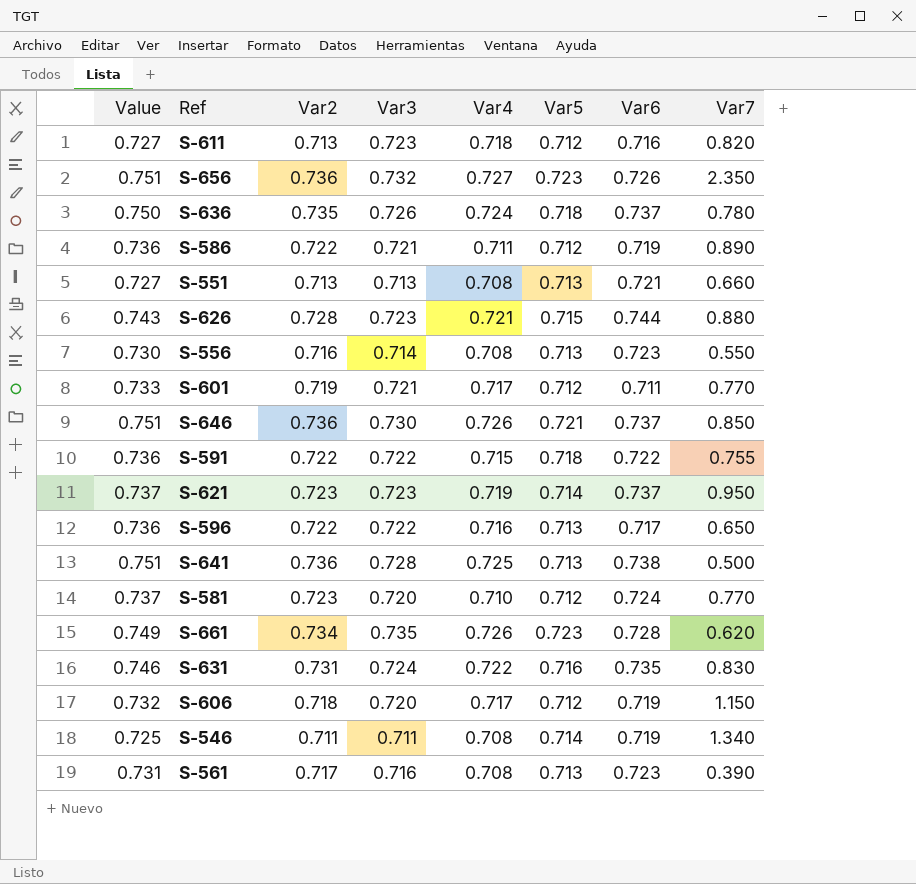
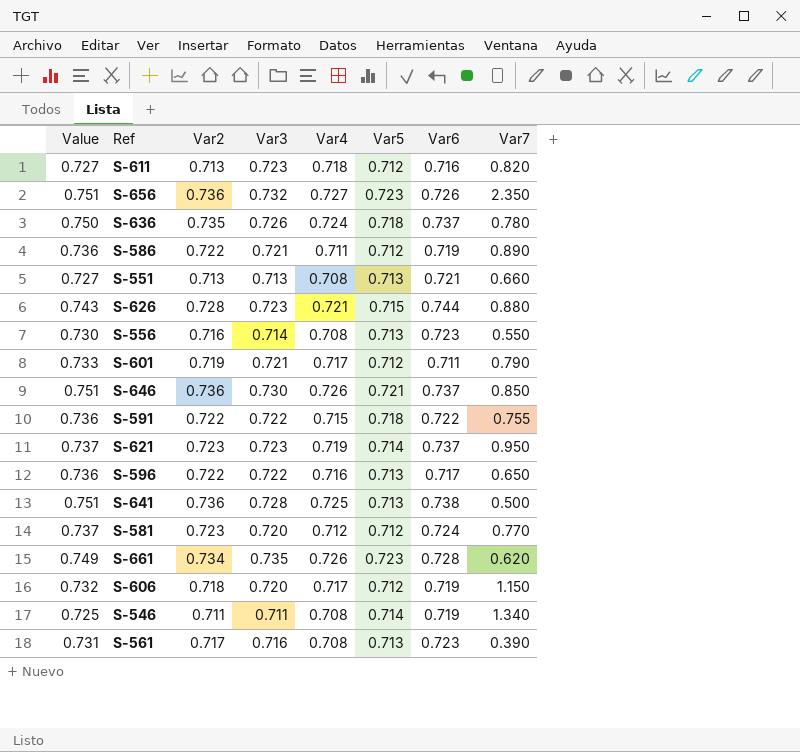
row S-631: 0.746 | 0.731 | 0.724 | 0.722 | 0.716 | 0.735 | 0.830 -> none
S-601 | Var7: 0.770 -> 0.790
S-581 | Var4: 0.710 -> 0.712

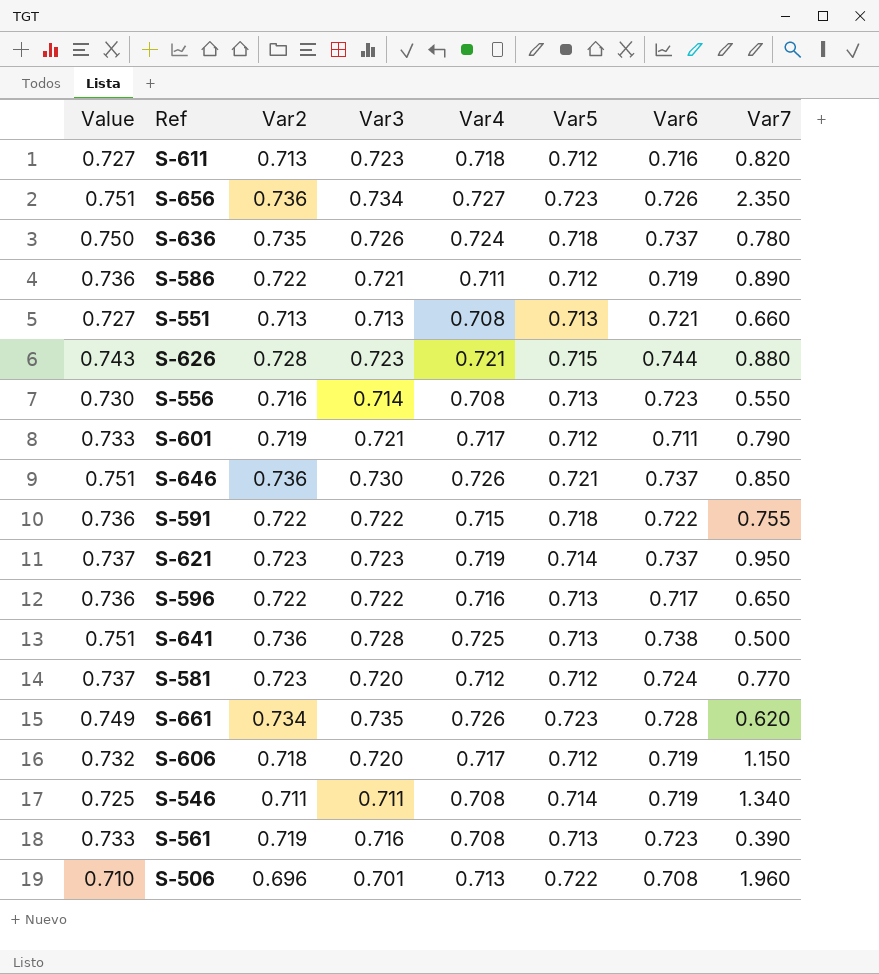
S-656 | Var3: 0.732 -> 0.734
S-561 | Value: 0.731 -> 0.733
S-561 | Var2: 0.717 -> 0.719
row S-506: none -> 0.710 | 0.696 | 0.701 | 0.713 | 0.722 | 0.708 | 1.960

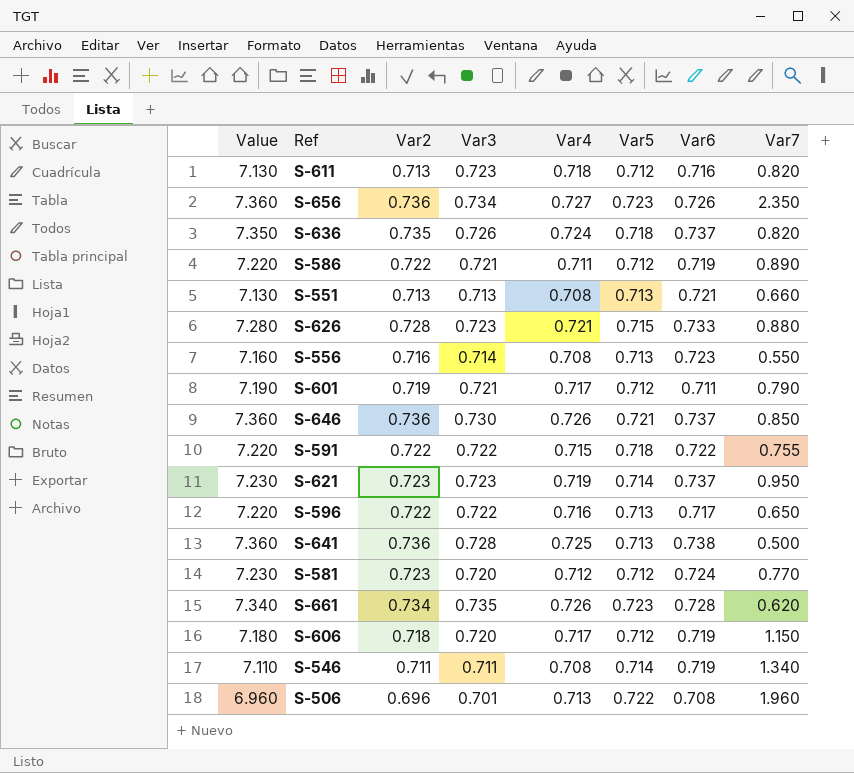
column Value | formula: [Var2] * 1.02 -> [Var2] * 10
row S-561: 0.733 | 0.719 | 0.716 | 0.708 | 0.713 | 0.723 | 0.390 -> none
S-636 | Var7: 0.780 -> 0.820
S-626 | Var6: 0.744 -> 0.733

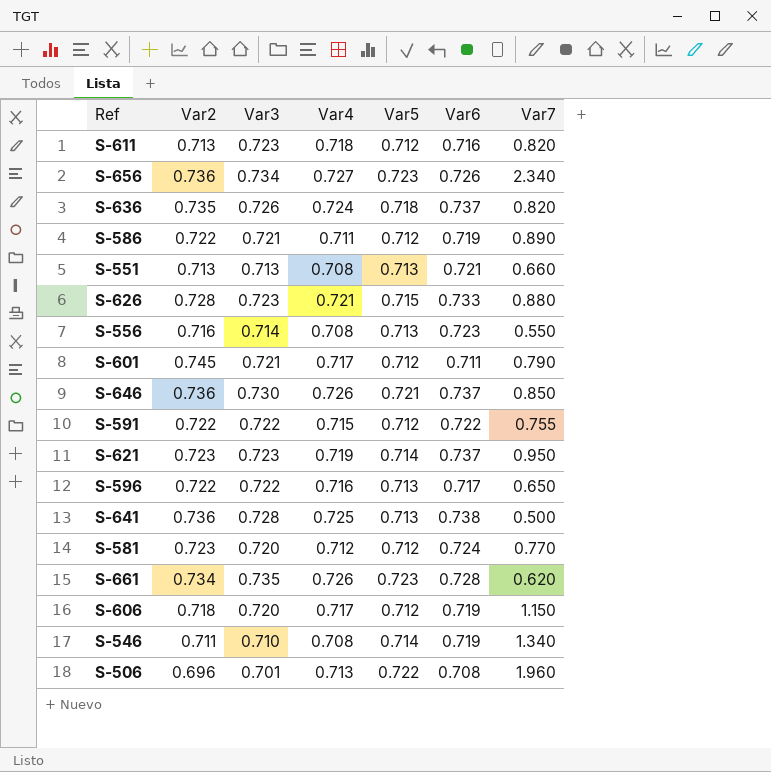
column Value | formula: [Var2] * 10 -> none
S-656 | Var7: 2.350 -> 2.340
S-601 | Var2: 0.719 -> 0.745
S-591 | Var5: 0.718 -> 0.712
S-546 | Var3: 0.711 -> 0.710

